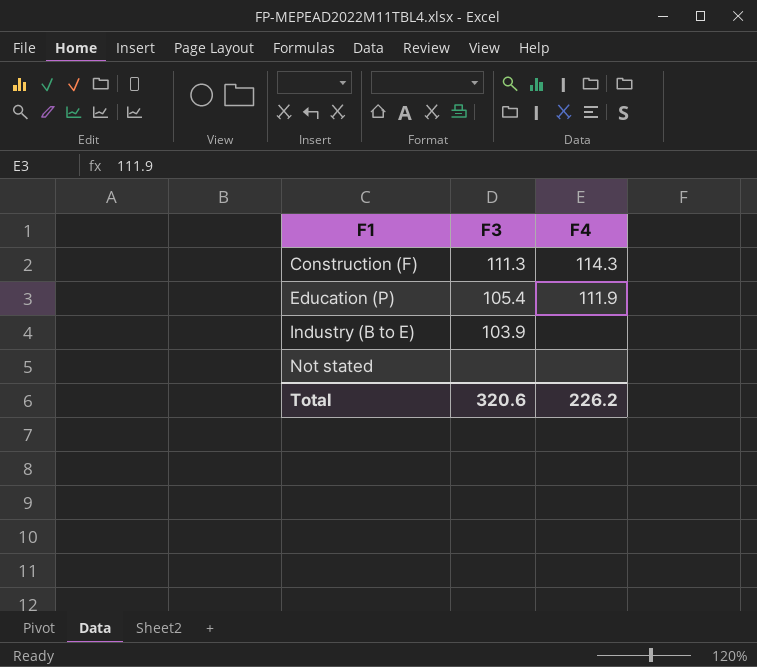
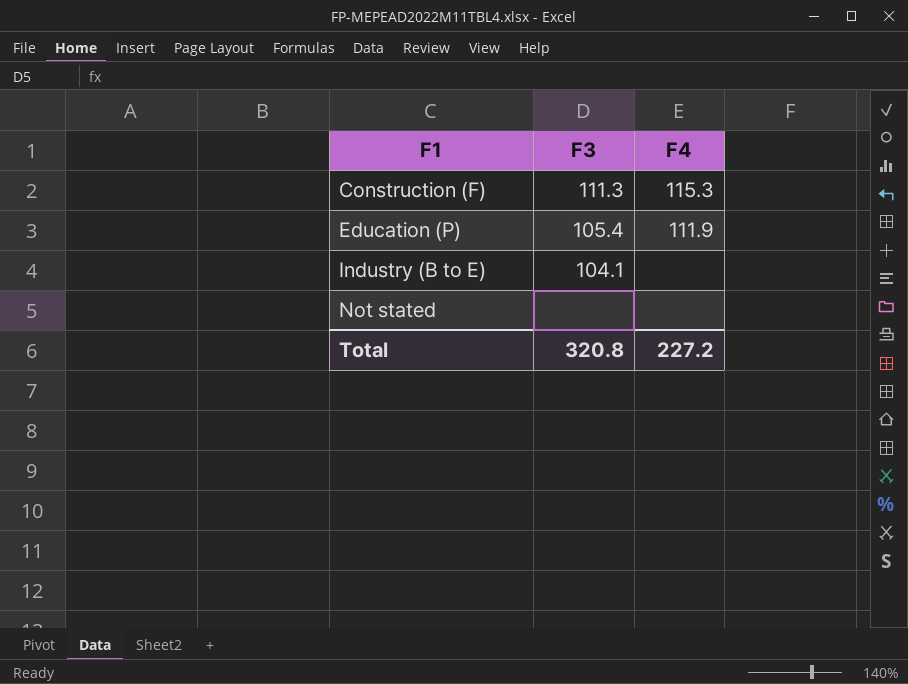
Construction (F) | F4: 114.3 -> 115.3
Industry (B to E) | F3: 103.9 -> 104.1
Total | F3: 320.6 -> 320.8
Total | F4: 226.2 -> 227.2

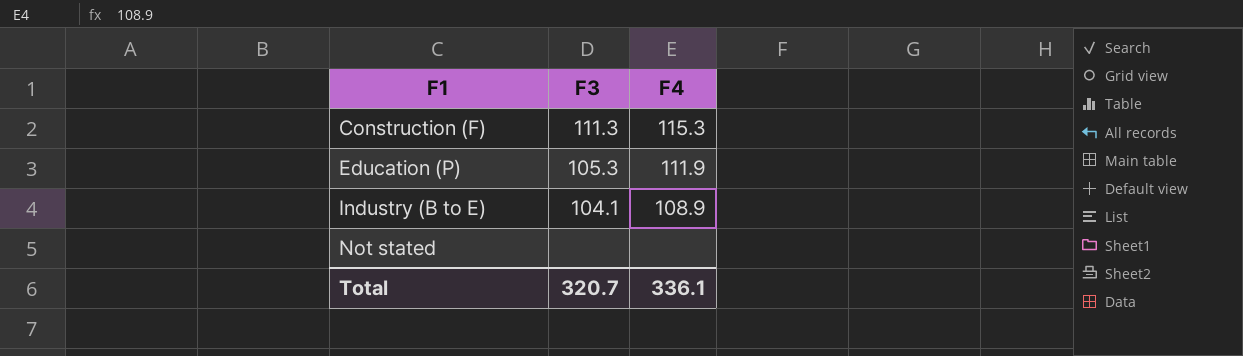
Education (P) | F3: 105.4 -> 105.3
Industry (B to E) | F4: none -> 108.9
Total | F3: 320.8 -> 320.7
Total | F4: 227.2 -> 336.1

